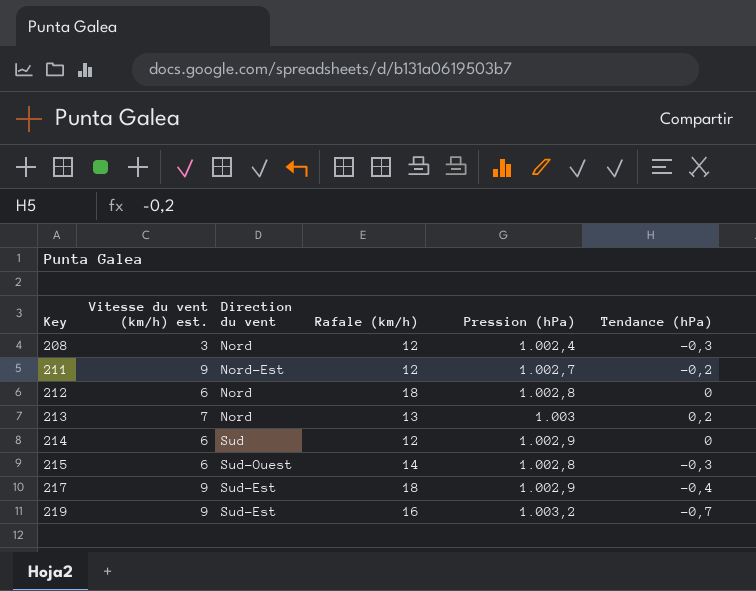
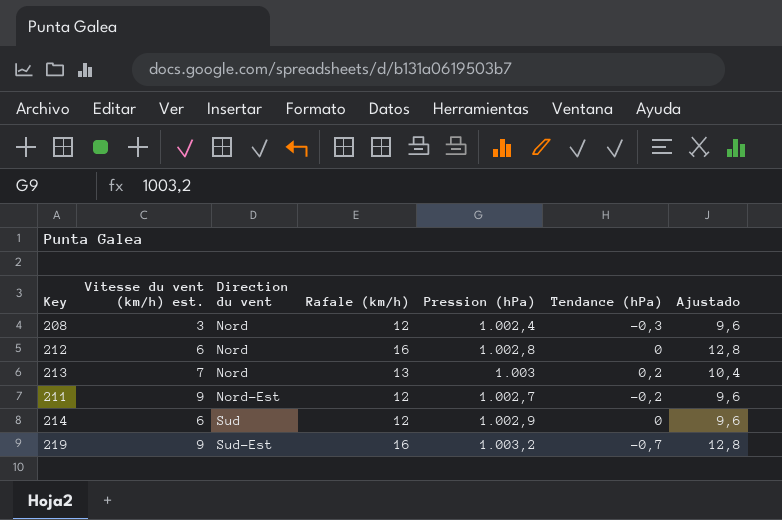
row order: Key ascending -> Direction du vent ascending
column Ajustado | formula: none -> [Rafale (km/h)] * 0,8
row 215: 6 | Sud-Ouest | 14 | 1.002,8 | -0,3 -> none
row 217: 9 | Sud-Est | 18 | 1.002,9 | -0,4 -> none
212 | Rafale (km/h): 18 -> 16

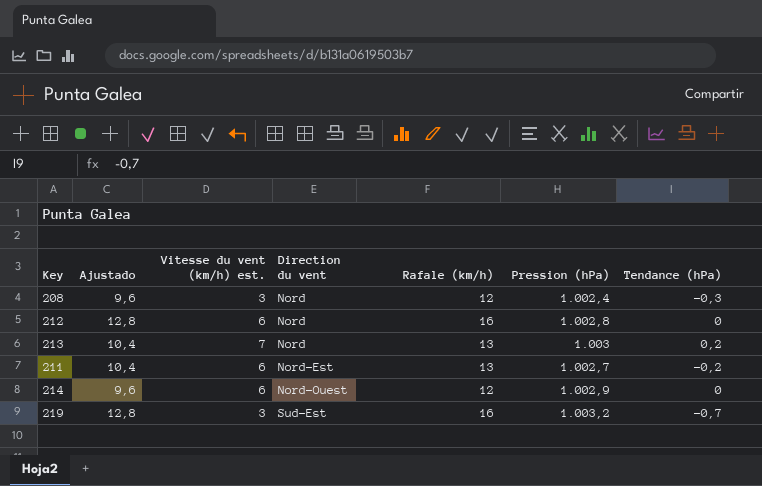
column Ajustado | position: 7 -> 2
211 | Ajustado: 9,6 -> 10,4
211 | Vitesse du vent (km/h) est.: 9 -> 6
211 | Rafale (km/h): 12 -> 13
214 | Direction du vent: Sud -> Nord-Ouest
219 | Vitesse du vent (km/h) est.: 9 -> 3

